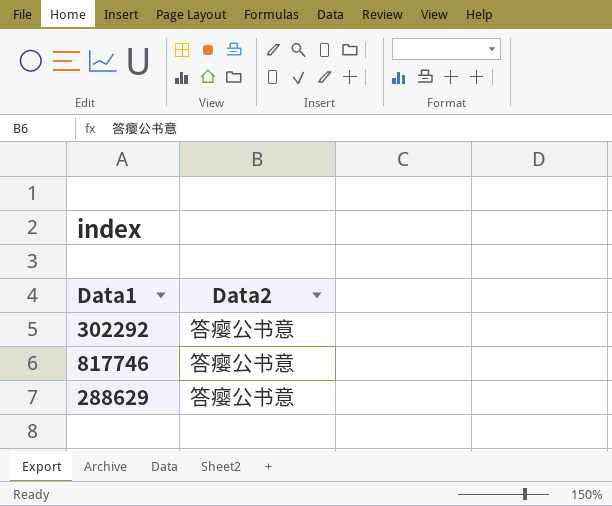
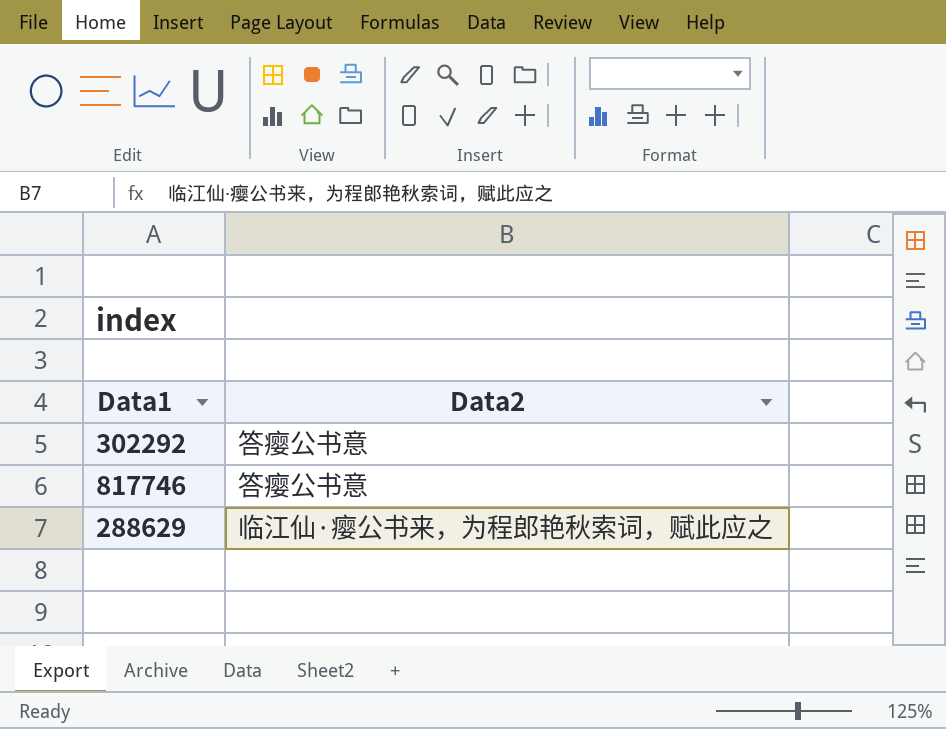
288629 | Data2: 答瘿公书意 -> 临江仙·瘿公书来，为程郎艳秋索词，赋此应之

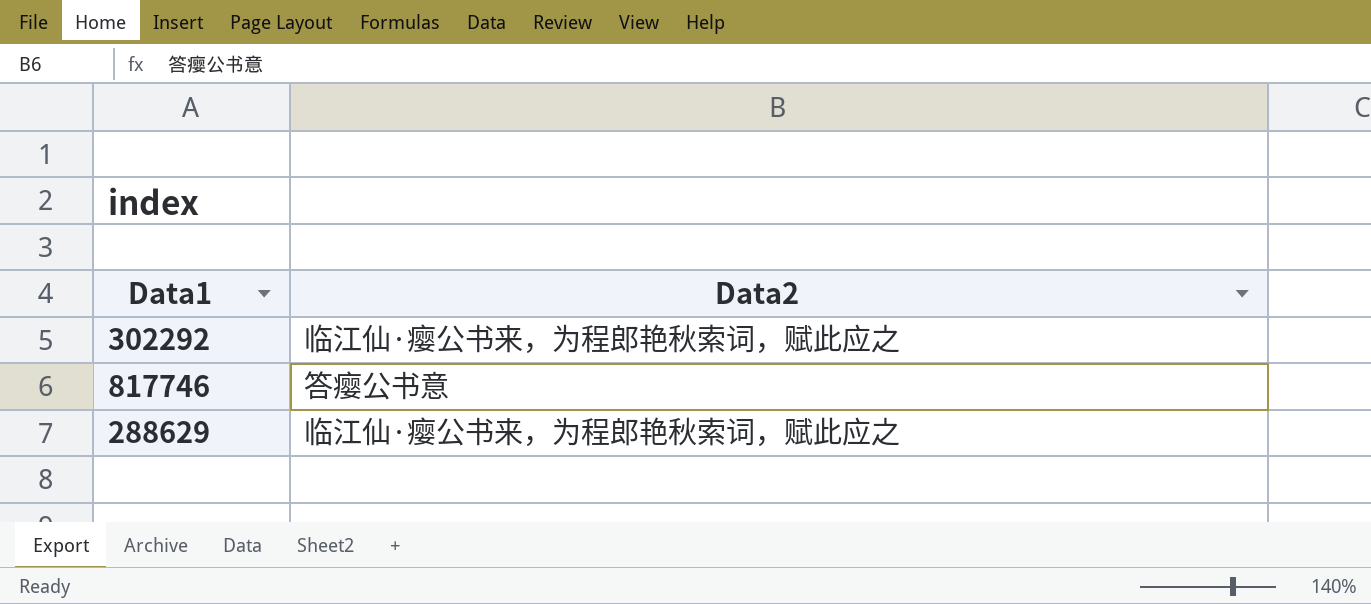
302292 | Data2: 答瘿公书意 -> 临江仙·瘿公书来，为程郎艳秋索词，赋此应之

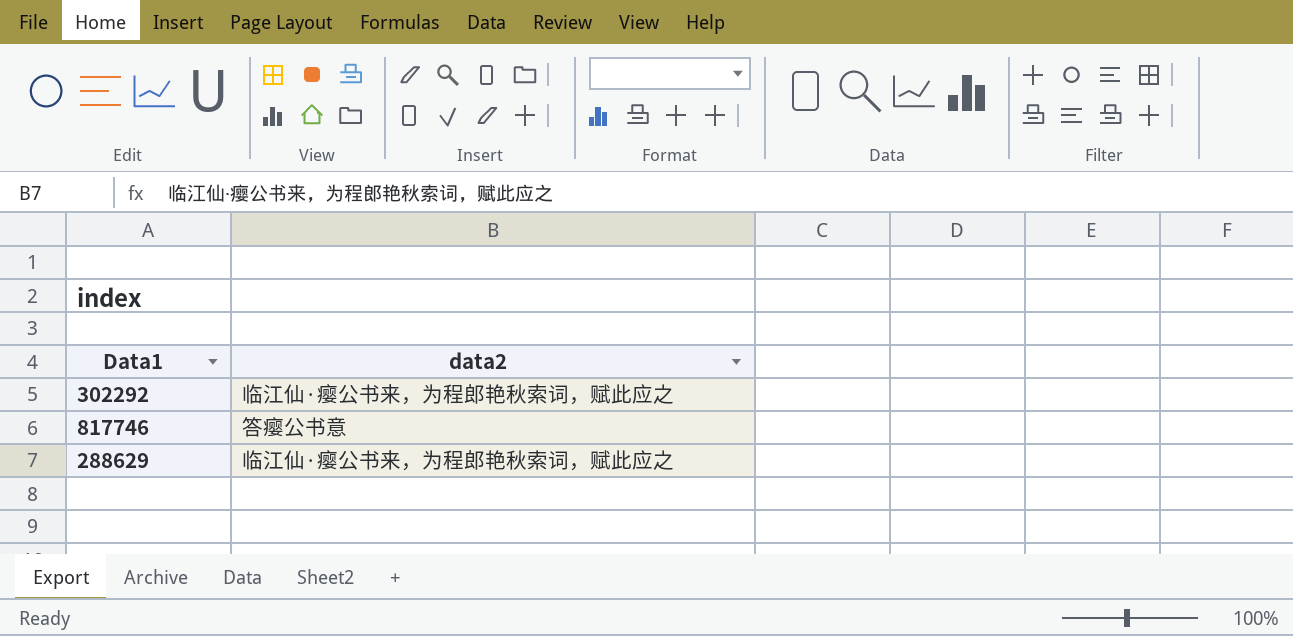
column name: Data2 -> data2

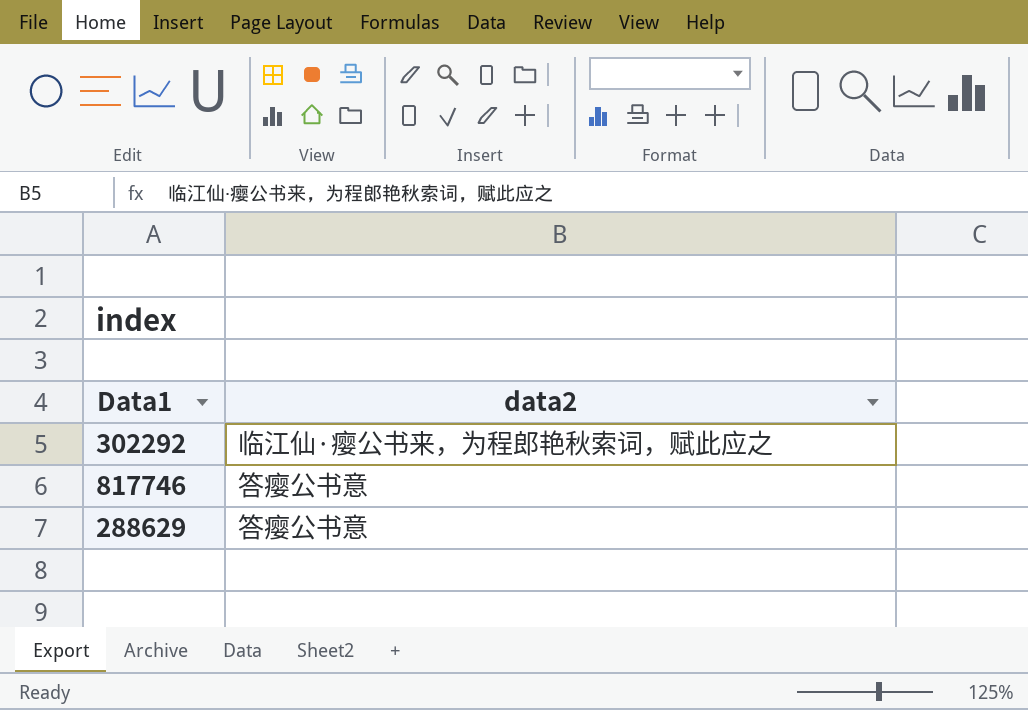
288629 | data2: 临江仙·瘿公书来，为程郎艳秋索词，赋此应之 -> 答瘿公书意

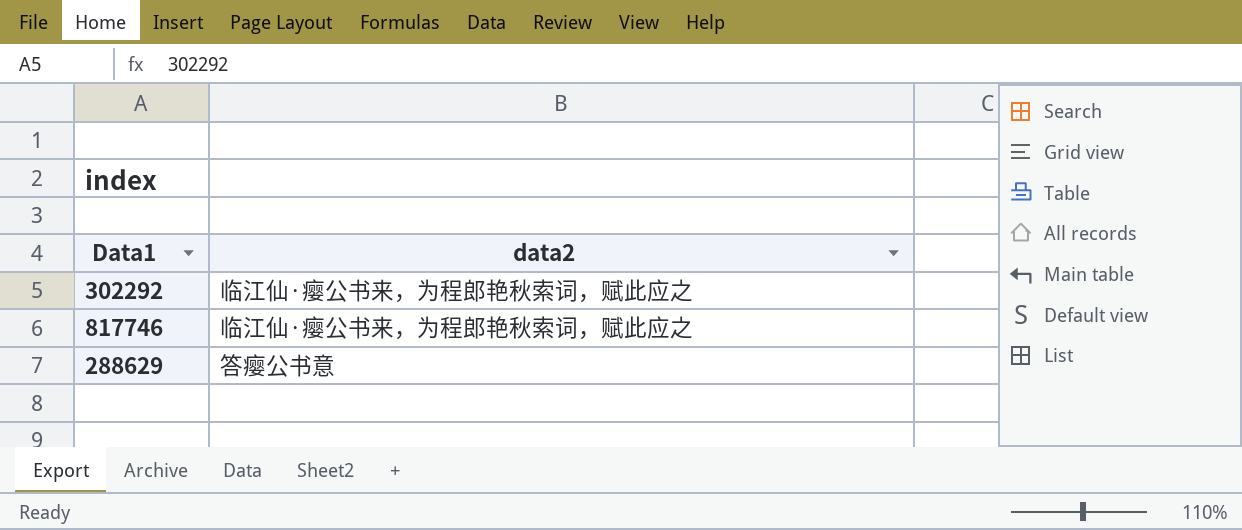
817746 | data2: 答瘿公书意 -> 临江仙·瘿公书来，为程郎艳秋索词，赋此应之

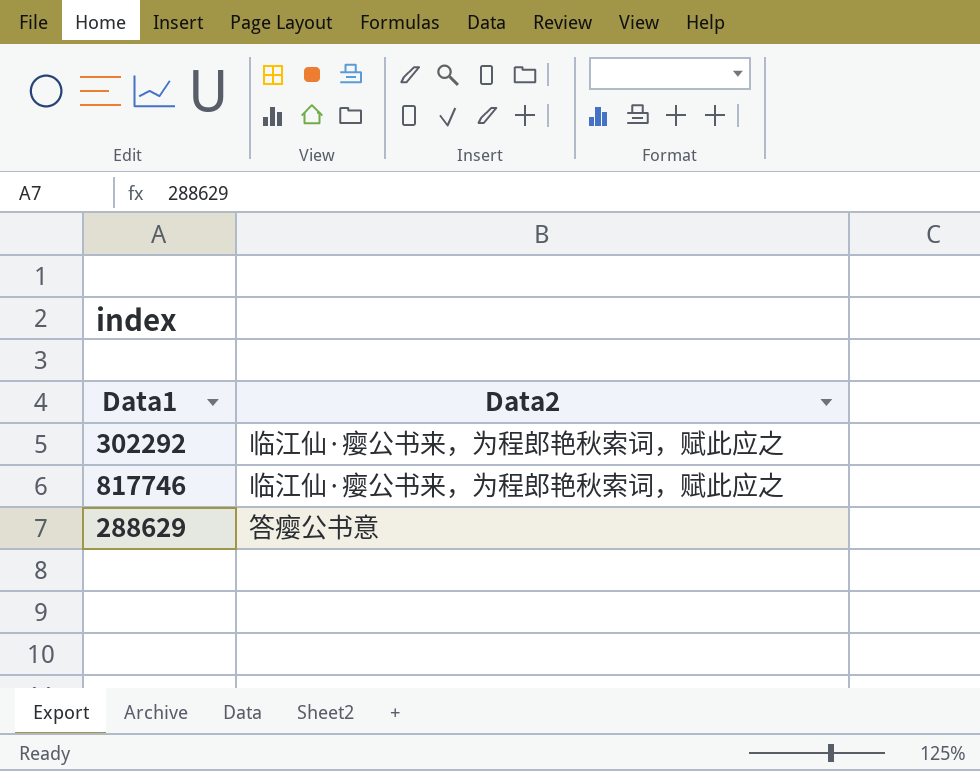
column name: data2 -> Data2

